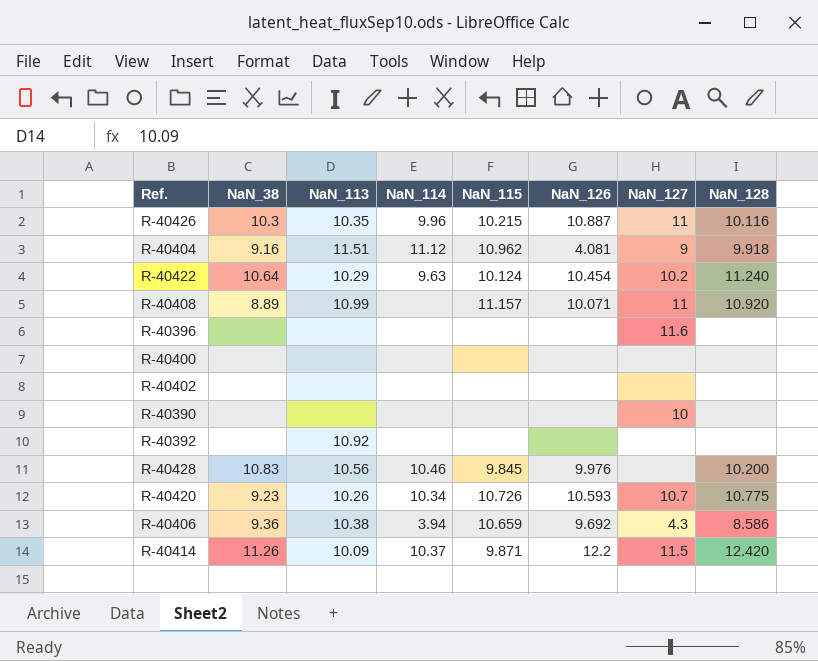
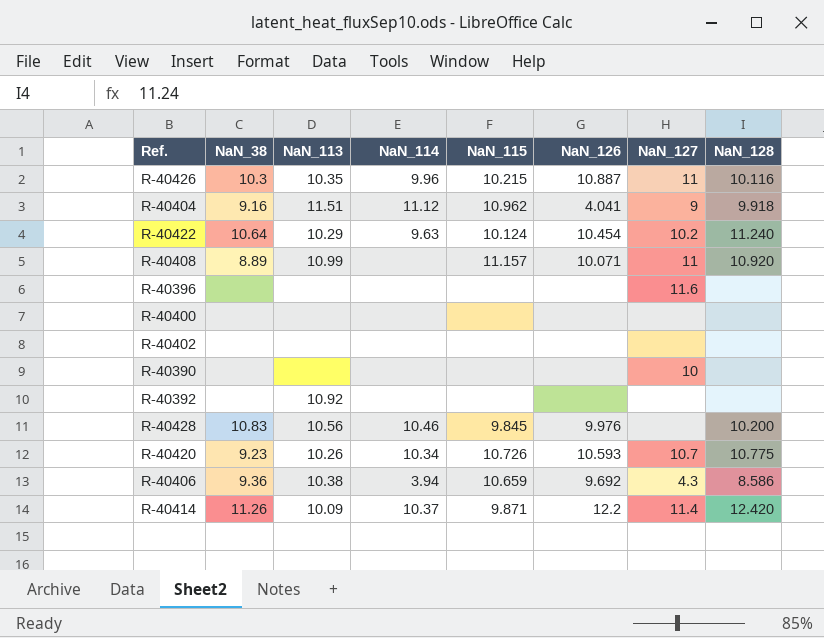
R-40404 | NaN_126: 4.081 -> 4.041
R-40414 | NaN_127: 11.5 -> 11.4

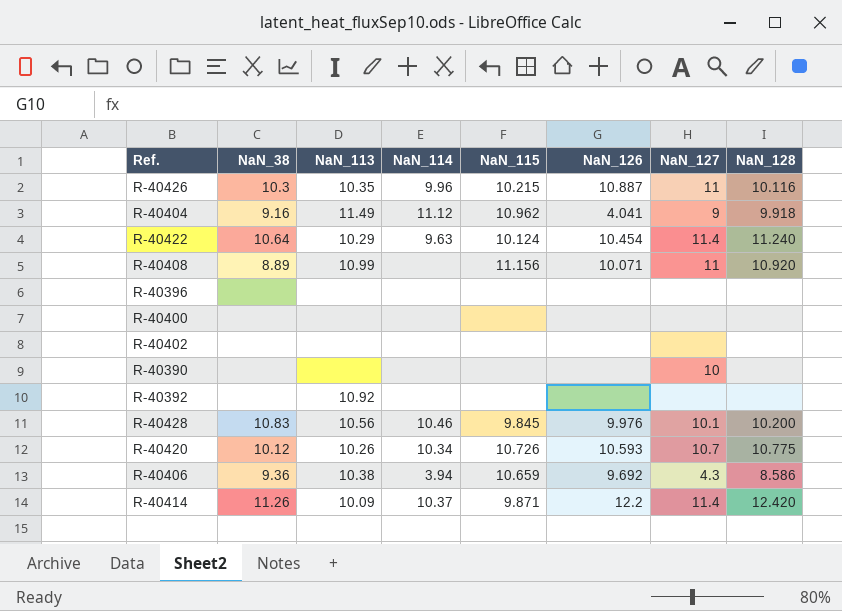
R-40404 | NaN_113: 11.51 -> 11.49
R-40422 | NaN_127: 10.2 -> 11.4
R-40408 | NaN_115: 11.157 -> 11.156
R-40396 | NaN_127: 11.6 -> none
R-40428 | NaN_127: none -> 10.1
R-40420 | NaN_38: 9.23 -> 10.12

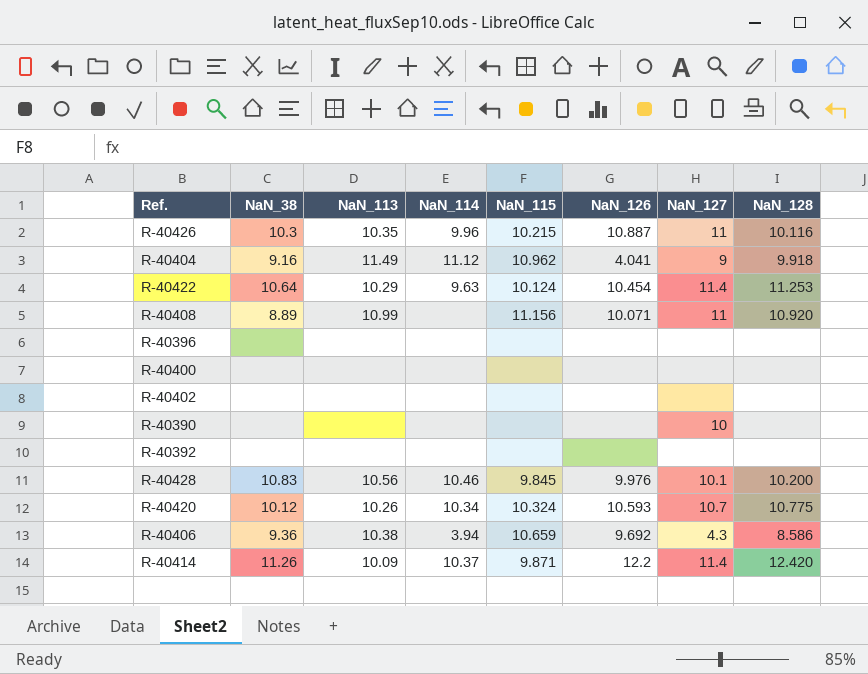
R-40422 | NaN_128: 11.240 -> 11.253
R-40392 | NaN_113: 10.92 -> none
R-40420 | NaN_115: 10.726 -> 10.324

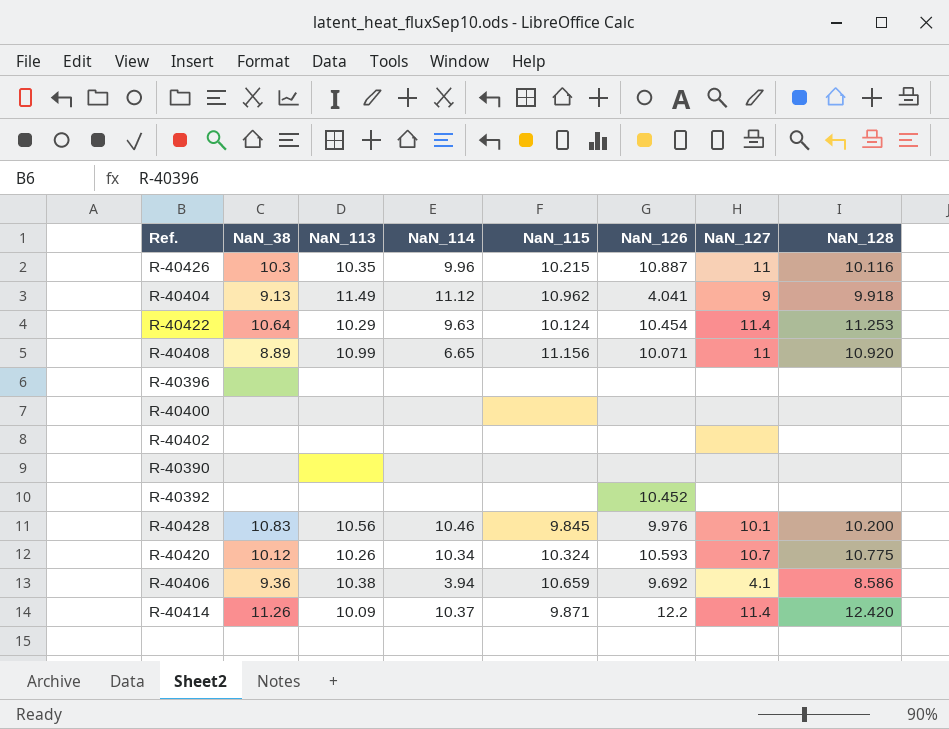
R-40404 | NaN_38: 9.16 -> 9.13
R-40408 | NaN_114: none -> 6.65
R-40390 | NaN_127: 10 -> none
R-40392 | NaN_126: none -> 10.452
R-40406 | NaN_127: 4.3 -> 4.1

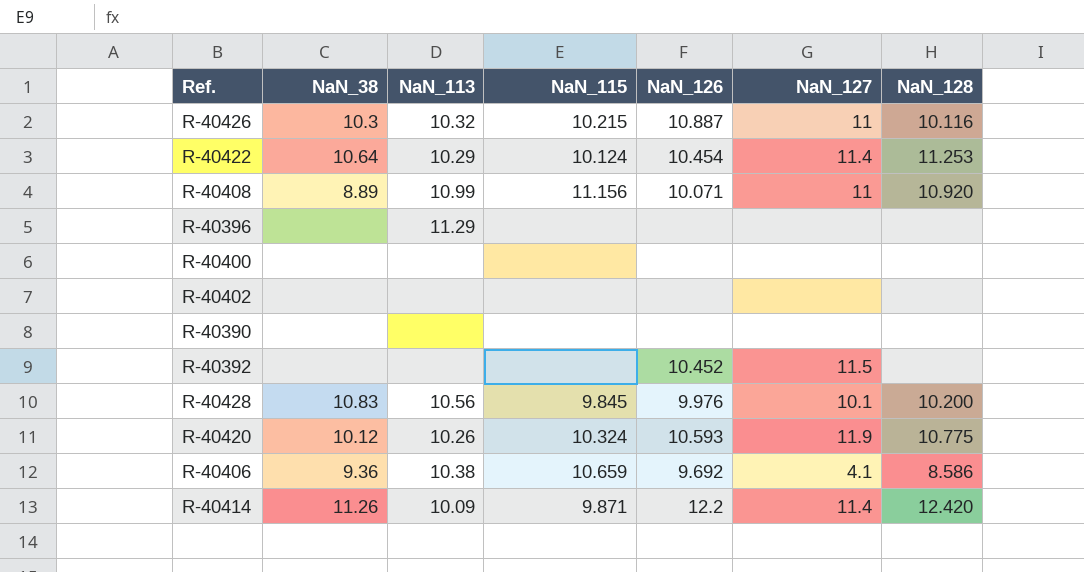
column NaN_114 | position: 4 -> none
row R-40404: 9.13 | 11.49 | 11.12 | 10.962 | 4.041 | 9 | 9.918 -> none
R-40426 | NaN_113: 10.35 -> 10.32
R-40396 | NaN_113: none -> 11.29
R-40392 | NaN_127: none -> 11.5
R-40420 | NaN_127: 10.7 -> 11.9

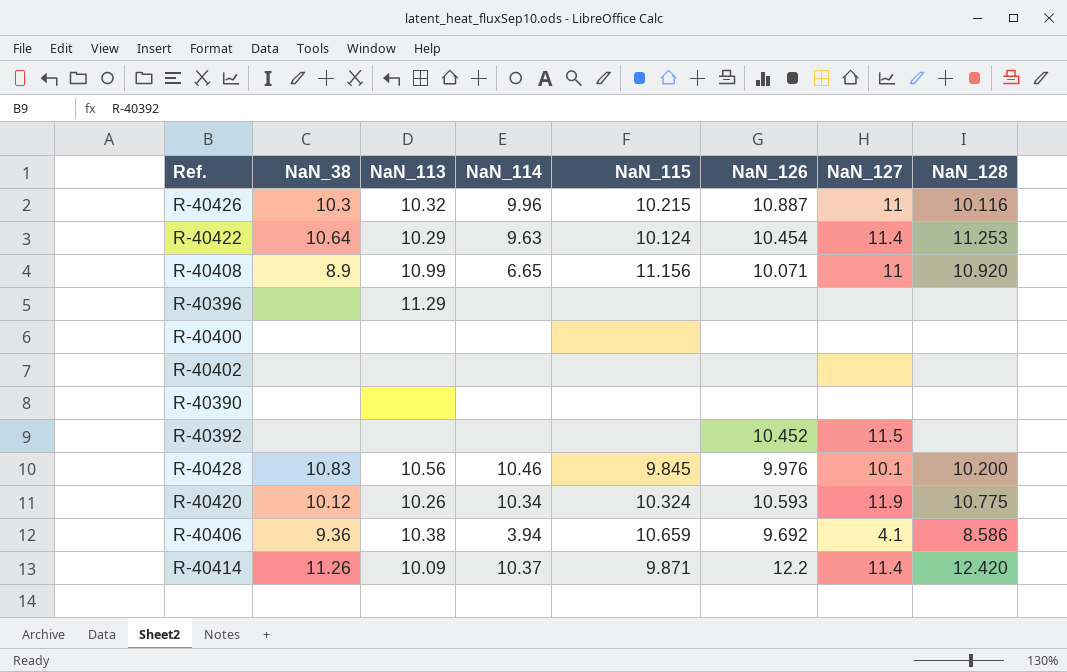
column NaN_114 | position: none -> 4
R-40408 | NaN_38: 8.89 -> 8.9

